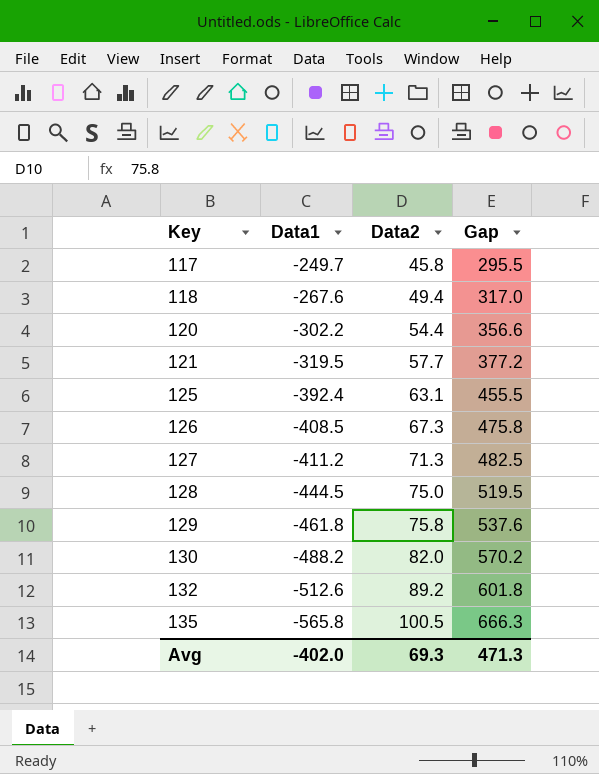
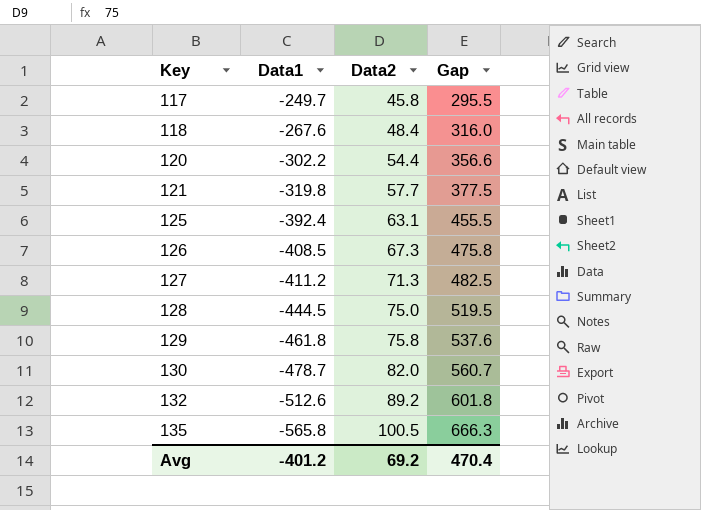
118 | Data2: 49.4 -> 48.4
118 | Gap: 317.0 -> 316.0
121 | Data1: -319.5 -> -319.8
121 | Gap: 377.2 -> 377.5
130 | Data1: -488.2 -> -478.7
130 | Gap: 570.2 -> 560.7
Avg | Data1: -402.0 -> -401.2
Avg | Data2: 69.3 -> 69.2
Avg | Gap: 471.3 -> 470.4

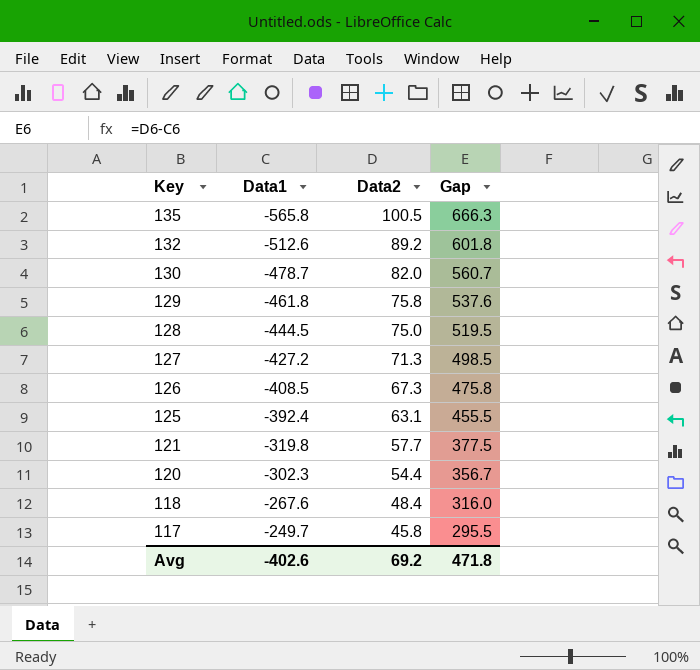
row order: Key ascending -> Key descending
127 | Data1: -411.2 -> -427.2
127 | Gap: 482.5 -> 498.5
120 | Data1: -302.2 -> -302.3
120 | Gap: 356.6 -> 356.7
Avg | Data1: -401.2 -> -402.6
Avg | Gap: 470.4 -> 471.8

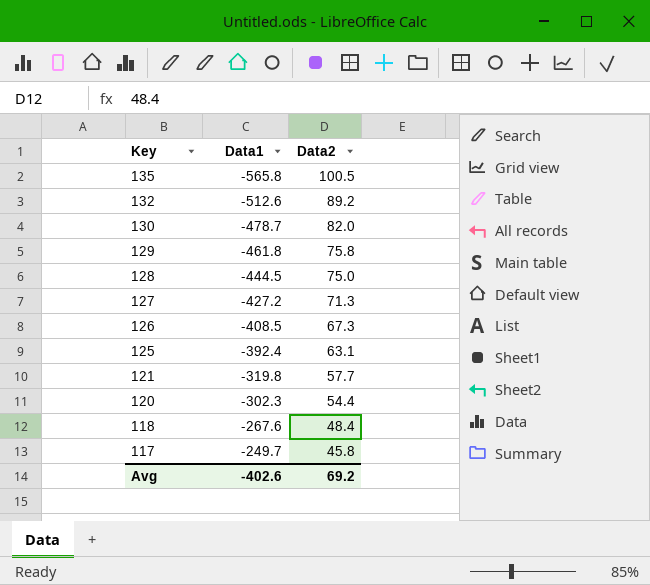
column Gap | formula: [Data2] - [Data1] -> none

